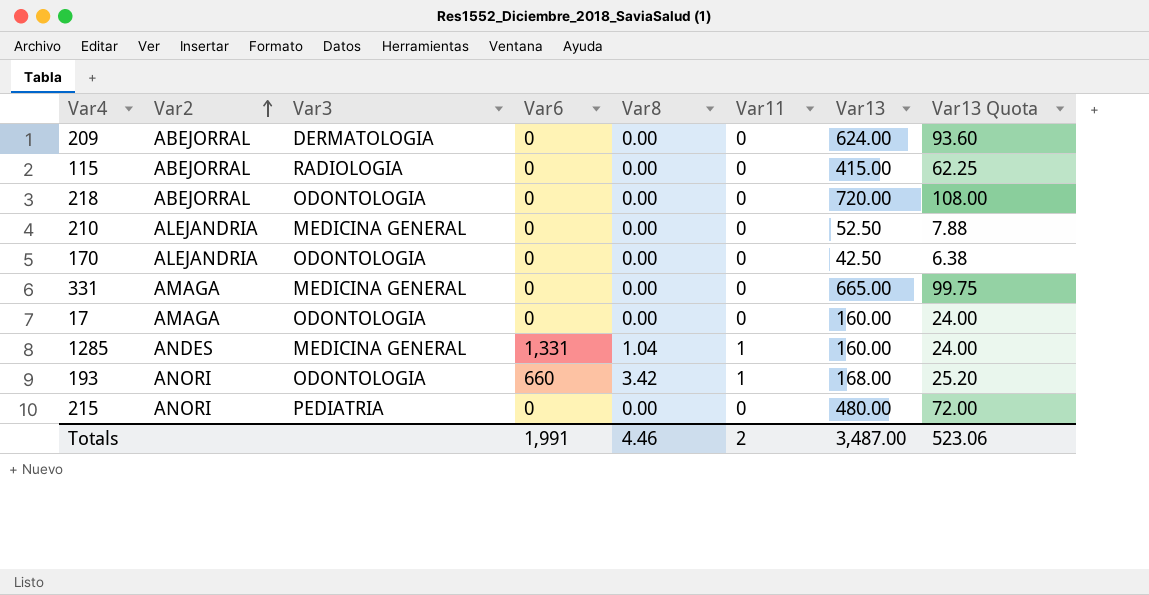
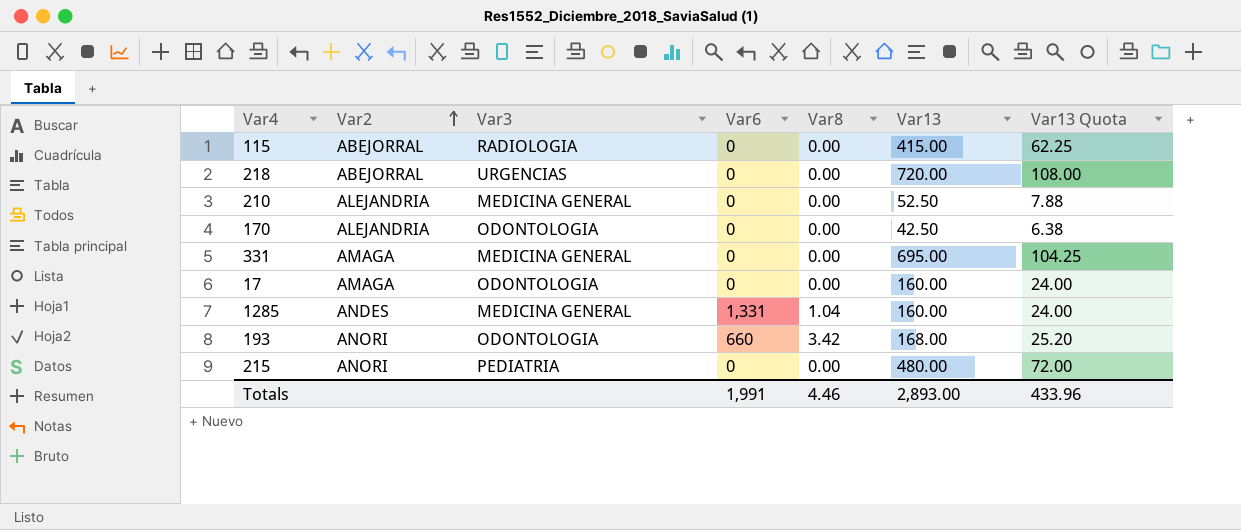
column Var11 | position: 6 -> none
row 209: ABEJORRAL | DERMATOLOGIA | 0 | 0.00 | 0 | 624.00 | 93.60 -> none
218 | Var3: ODONTOLOGIA -> URGENCIAS
331 | Var13: 665.00 -> 695.00
331 | Var13 Quota: 99.75 -> 104.25
Totals | Var13: 3,487.00 -> 2,893.00
Totals | Var13 Quota: 523.06 -> 433.96

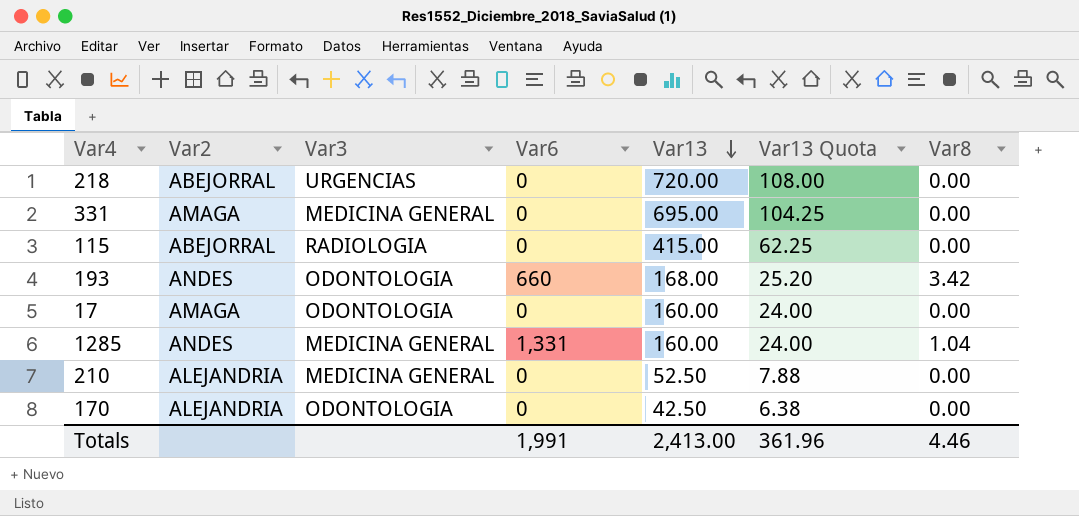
row order: Var2 ascending -> Var13 descending
column Var8 | position: 5 -> 7
row 215: ANORI | PEDIATRIA | 0 | 0.00 | 480.00 | 72.00 -> none
193 | Var2: ANORI -> ANDES
Totals | Var13: 2,893.00 -> 2,413.00
Totals | Var13 Quota: 433.96 -> 361.96

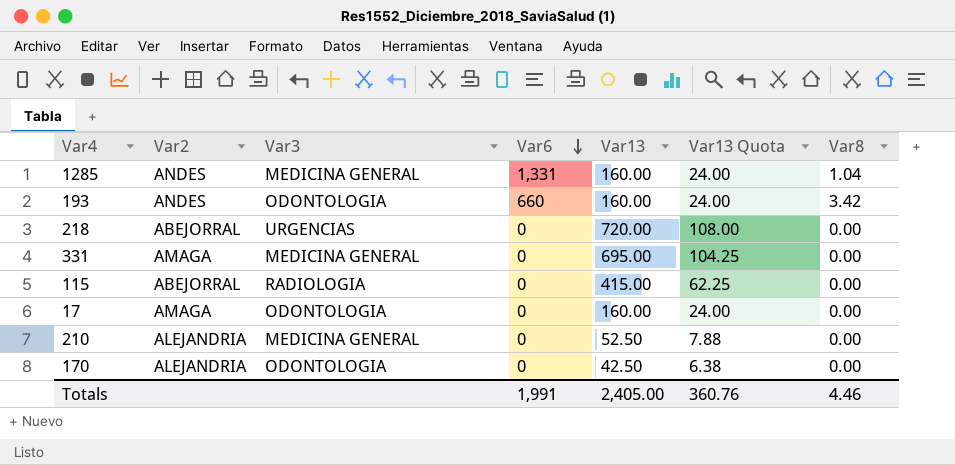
row order: Var13 descending -> Var6 descending
193 | Var13: 168.00 -> 160.00
193 | Var13 Quota: 25.20 -> 24.00
Totals | Var13: 2,413.00 -> 2,405.00
Totals | Var13 Quota: 361.96 -> 360.76

